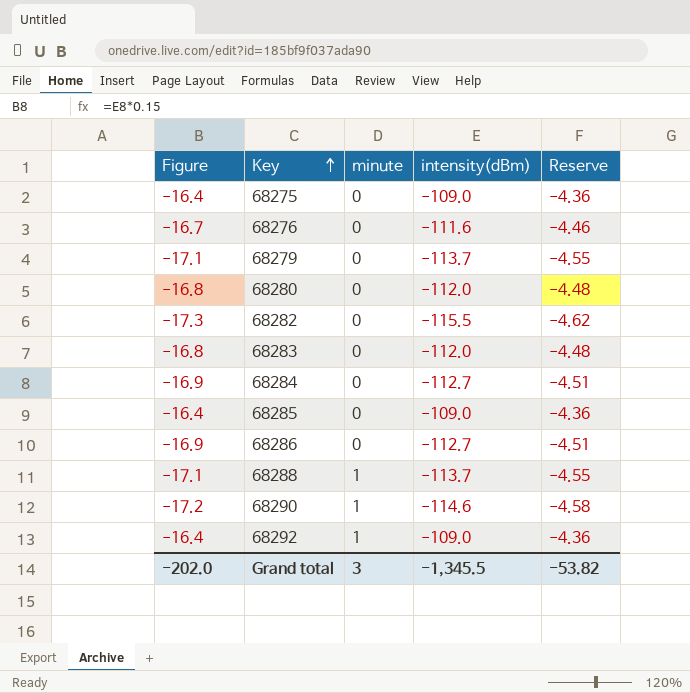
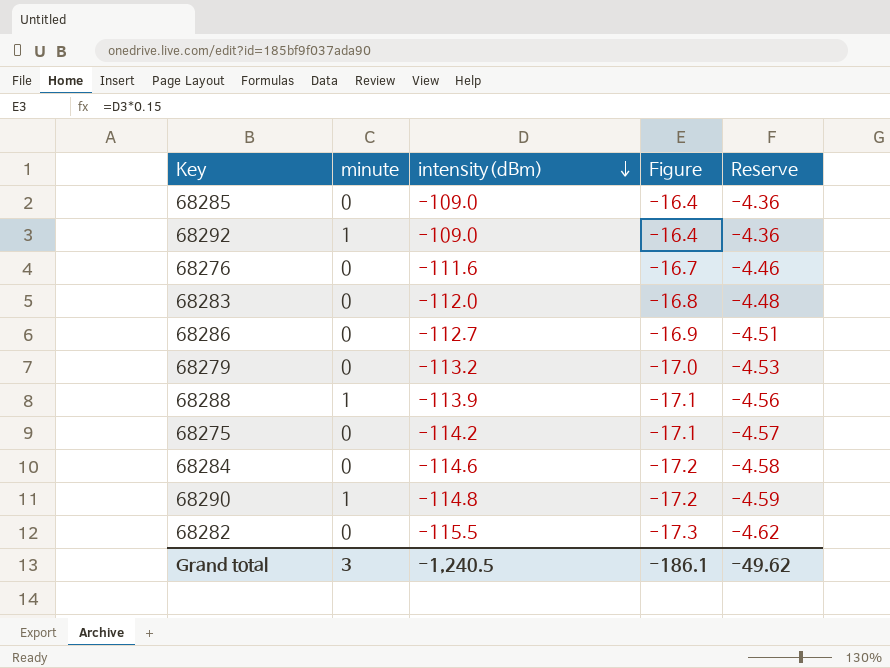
row order: Key ascending -> intensity(dBm) descending
column Figure | position: 1 -> 4
row 68280: -16.8 | 0 | -112.0 | -4.48 -> none
68279 | intensity(dBm): -113.7 -> -113.2
68279 | Figure: -17.1 -> -17.0
68279 | Reserve: -4.55 -> -4.53
68288 | intensity(dBm): -113.7 -> -113.9
68288 | Reserve: -4.55 -> -4.56
68275 | intensity(dBm): -109.0 -> -114.2
68275 | Figure: -16.4 -> -17.1
68275 | Reserve: -4.36 -> -4.57
68284 | intensity(dBm): -112.7 -> -114.6
68284 | Figure: -16.9 -> -17.2
68284 | Reserve: -4.51 -> -4.58
68290 | intensity(dBm): -114.6 -> -114.8
68290 | Reserve: -4.58 -> -4.59
Grand total | intensity(dBm): -1,345.5 -> -1,240.5
Grand total | Figure: -202.0 -> -186.1
Grand total | Reserve: -53.82 -> -49.62

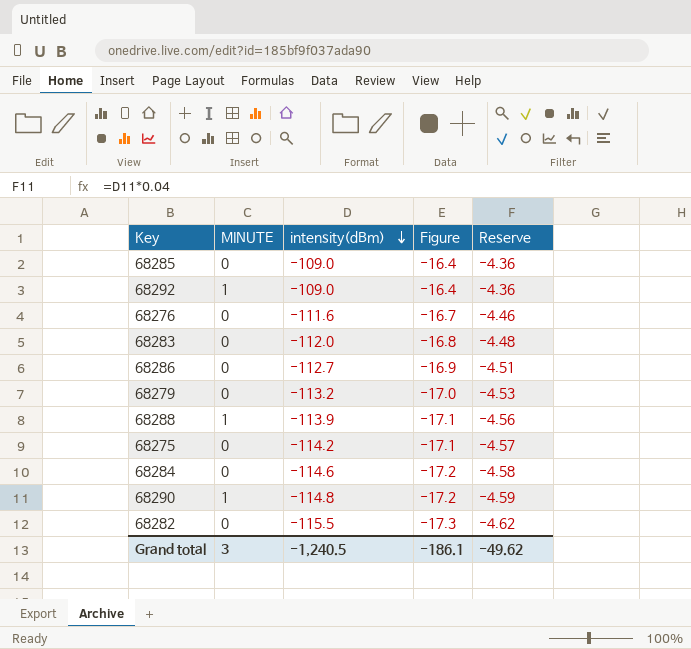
column name: minute -> MINUTE

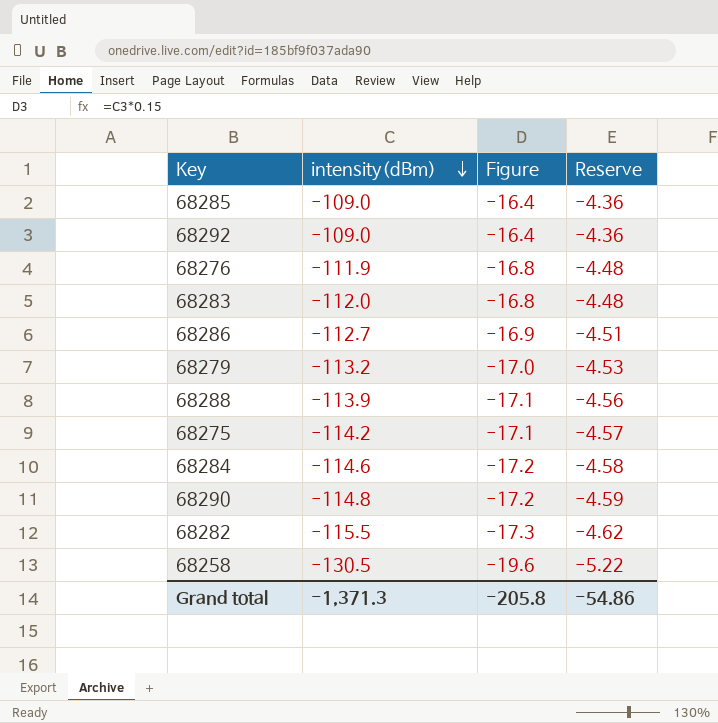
column MINUTE | position: 2 -> none
68276 | intensity(dBm): -111.6 -> -111.9
68276 | Figure: -16.7 -> -16.8
68276 | Reserve: -4.46 -> -4.48
row 68258: none -> -130.5 | -19.6 | -5.22
Grand total | intensity(dBm): -1,240.5 -> -1,371.3
Grand total | Figure: -186.1 -> -205.8
Grand total | Reserve: -49.62 -> -54.86

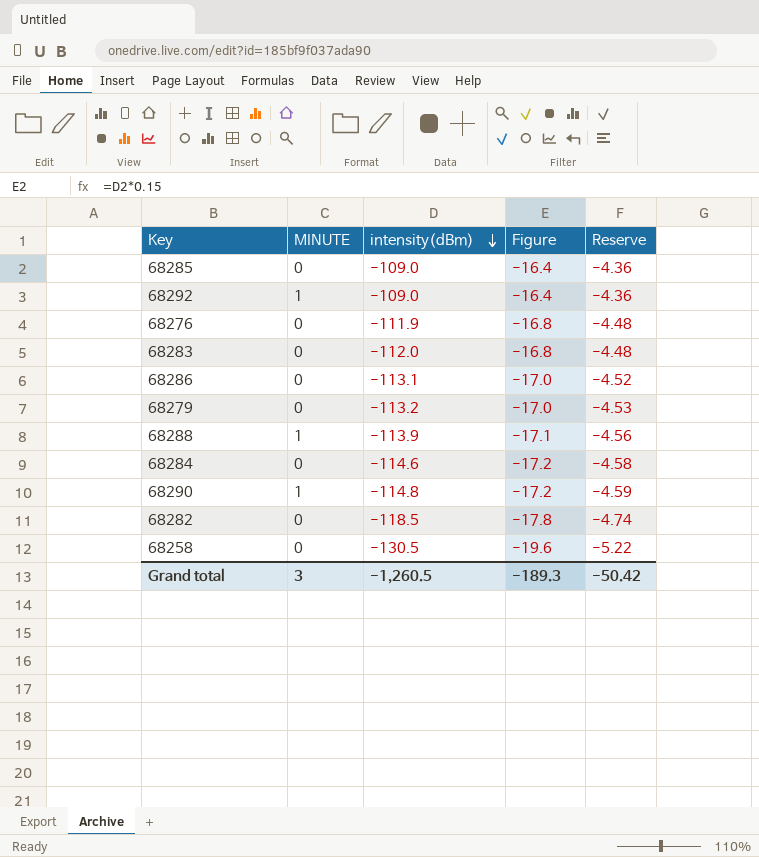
column MINUTE | position: none -> 2
row 68275: -114.2 | -17.1 | -4.57 -> none
68286 | intensity(dBm): -112.7 -> -113.1
68286 | Figure: -16.9 -> -17.0
68286 | Reserve: -4.51 -> -4.52
68282 | intensity(dBm): -115.5 -> -118.5
68282 | Figure: -17.3 -> -17.8
68282 | Reserve: -4.62 -> -4.74
Grand total | intensity(dBm): -1,371.3 -> -1,260.5
Grand total | Figure: -205.8 -> -189.3
Grand total | Reserve: -54.86 -> -50.42

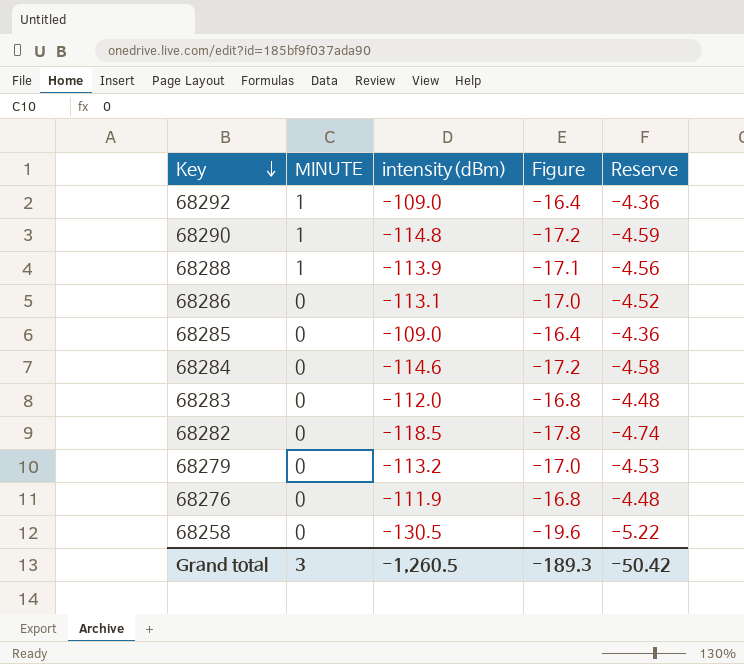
row order: intensity(dBm) descending -> Key descending

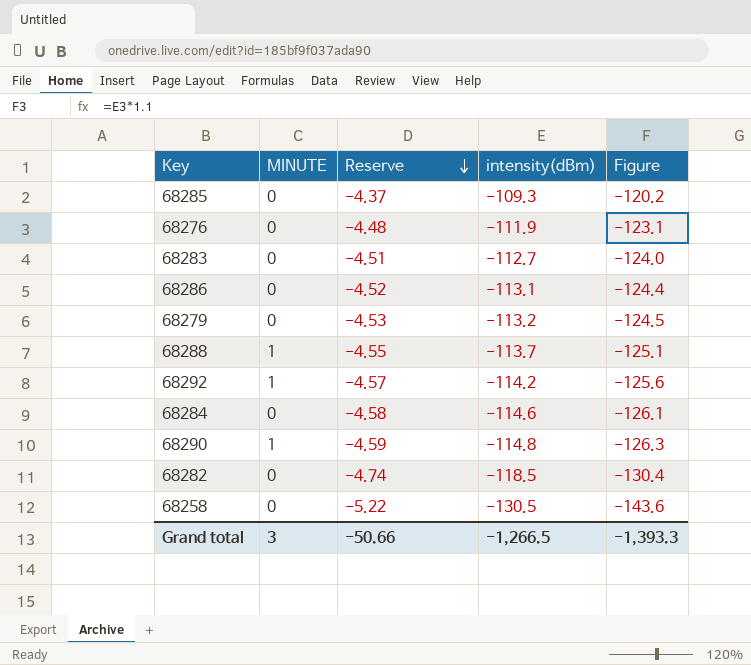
row order: Key descending -> Reserve descending
column Reserve | position: 5 -> 3
column Figure | formula: [intensity(dBm)] * 0.15 -> [intensity(dBm)] * 1.1
68285 | Reserve: -4.36 -> -4.37
68285 | intensity(dBm): -109.0 -> -109.3
68283 | Reserve: -4.48 -> -4.51
68283 | intensity(dBm): -112.0 -> -112.7
68288 | Reserve: -4.56 -> -4.55
68288 | intensity(dBm): -113.9 -> -113.7
68292 | Reserve: -4.36 -> -4.57
68292 | intensity(dBm): -109.0 -> -114.2
Grand total | Reserve: -50.42 -> -50.66
Grand total | intensity(dBm): -1,260.5 -> -1,266.5
Grand total | Figure: -189.3 -> -1,393.3

